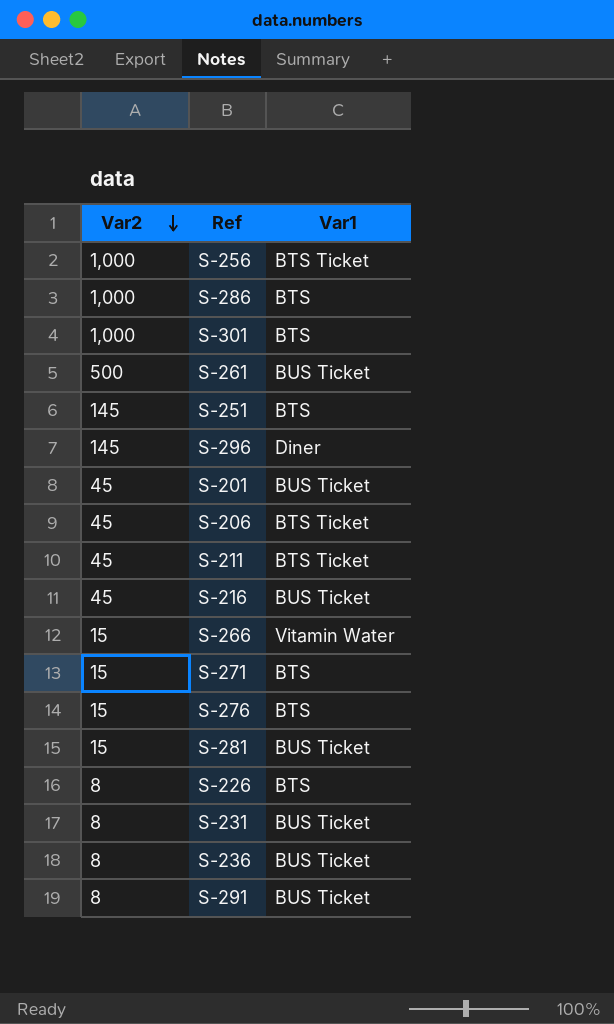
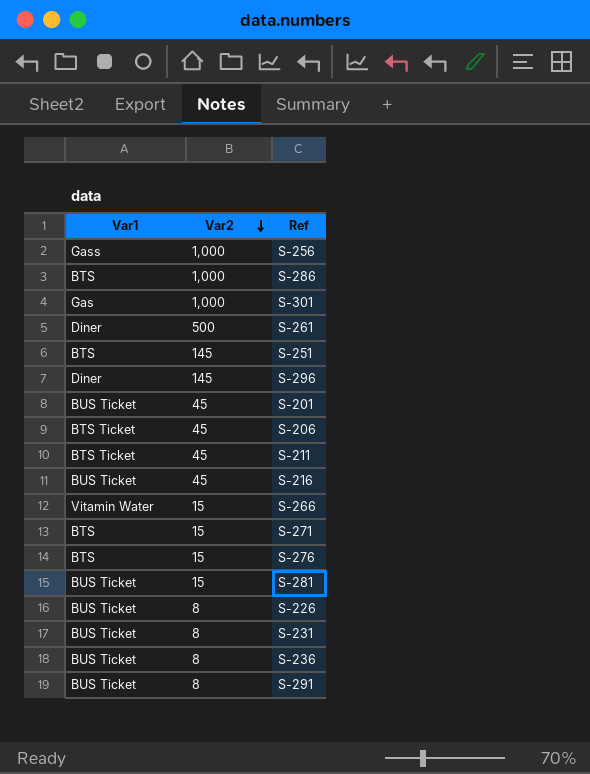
column Var1 | position: 3 -> 1
S-256 | Var1: BTS Ticket -> Gass
S-301 | Var1: BTS -> Gas
S-261 | Var1: BUS Ticket -> Diner
S-226 | Var1: BTS -> BUS Ticket

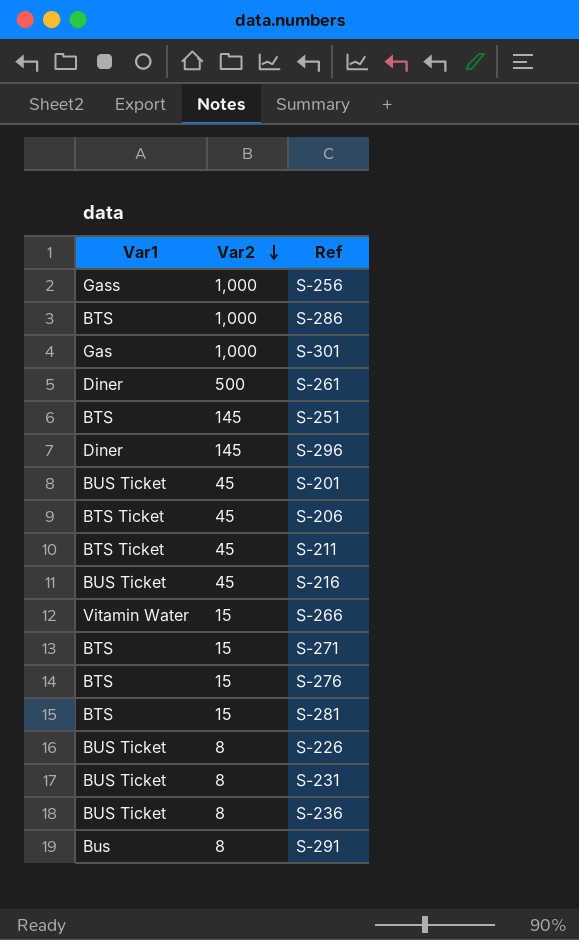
S-281 | Var1: BUS Ticket -> BTS
S-291 | Var1: BUS Ticket -> Bus

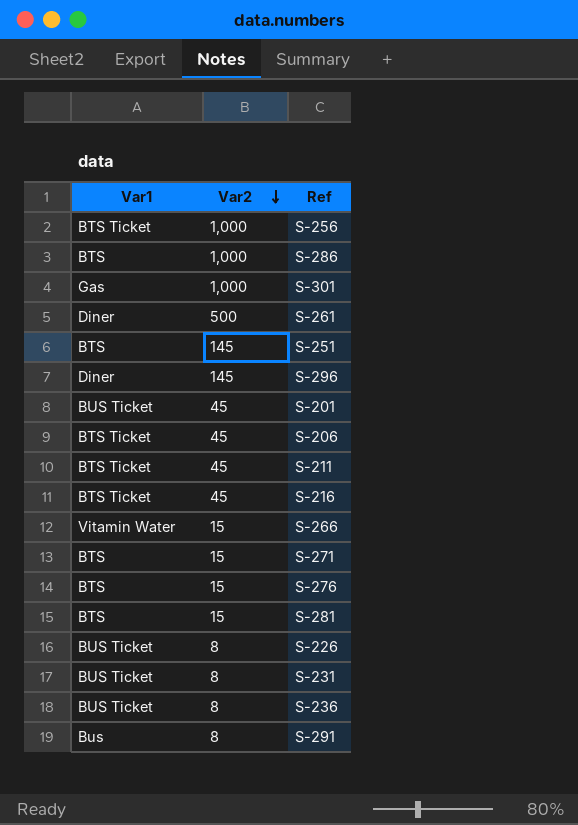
S-256 | Var1: Gass -> BTS Ticket
S-216 | Var1: BUS Ticket -> BTS Ticket

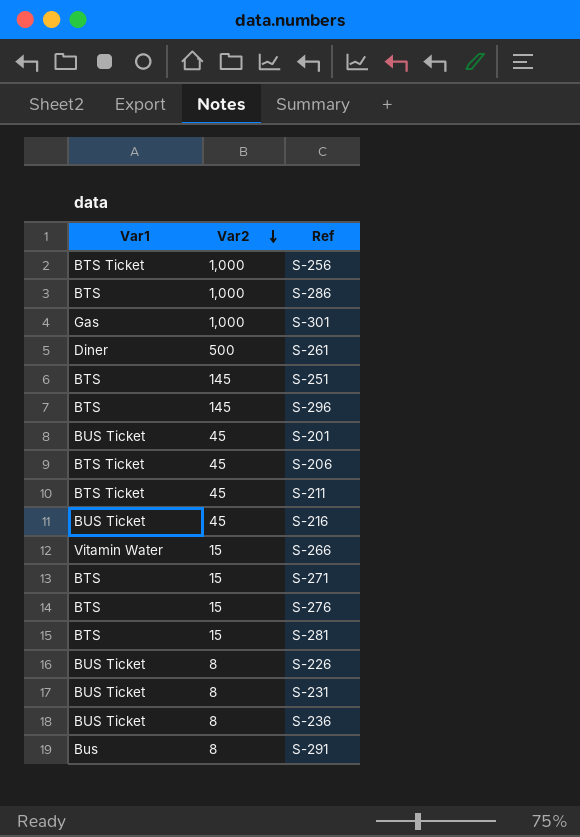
S-296 | Var1: Diner -> BTS
S-216 | Var1: BTS Ticket -> BUS Ticket

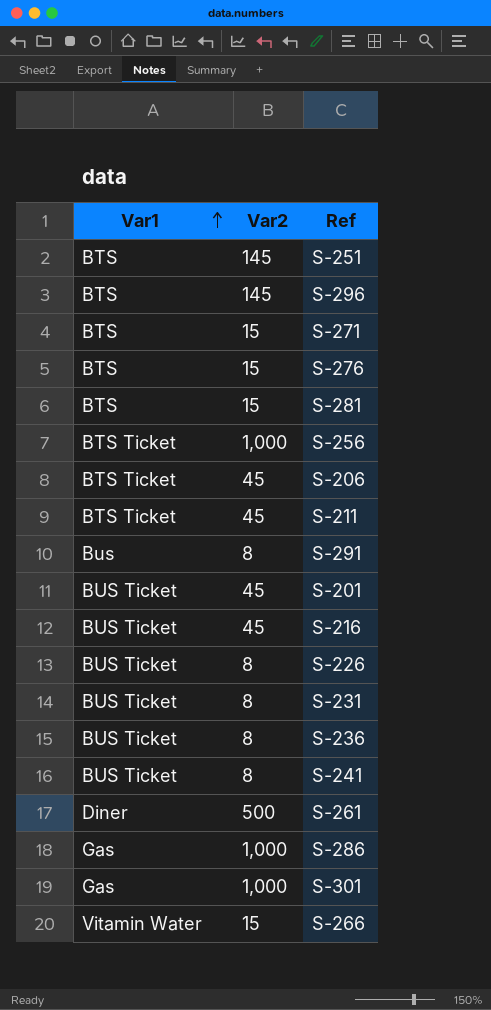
row order: Var2 descending -> Var1 ascending
row S-241: none -> BUS Ticket | 8
S-286 | Var1: BTS -> Gas

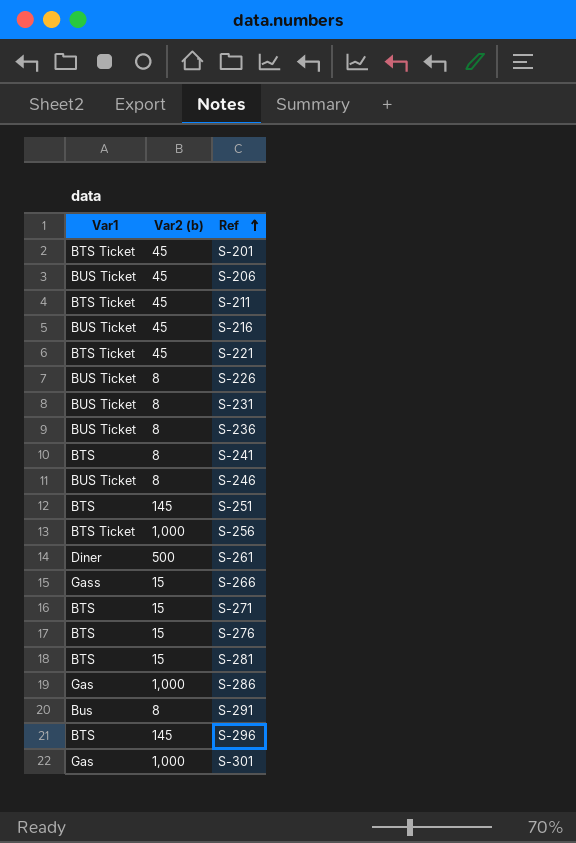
row order: Var1 ascending -> Ref ascending
column name: Var2 -> Var2 (b)
S-201 | Var1: BUS Ticket -> BTS Ticket
S-206 | Var1: BTS Ticket -> BUS Ticket
row S-221: none -> BTS Ticket | 45
S-241 | Var1: BUS Ticket -> BTS
row S-246: none -> BUS Ticket | 8
S-266 | Var1: Vitamin Water -> Gass

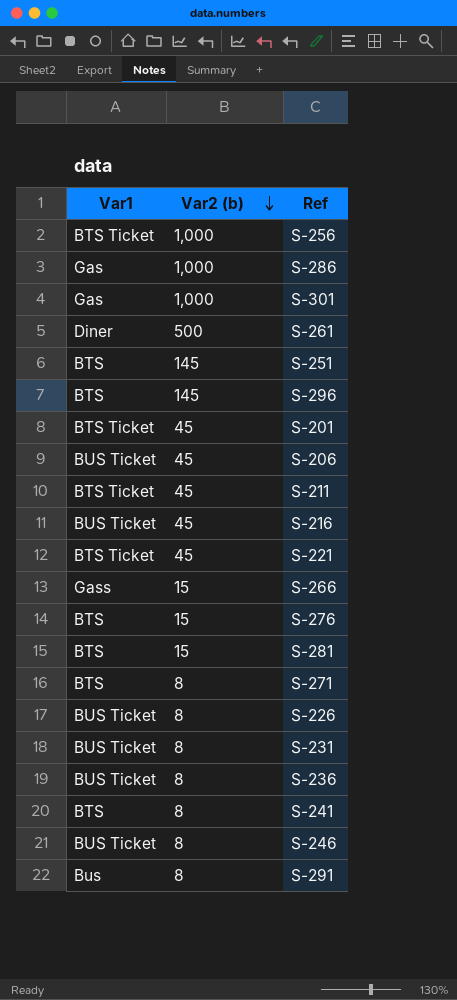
row order: Ref ascending -> Var2 (b) descending
S-271 | Var2 (b): 15 -> 8

